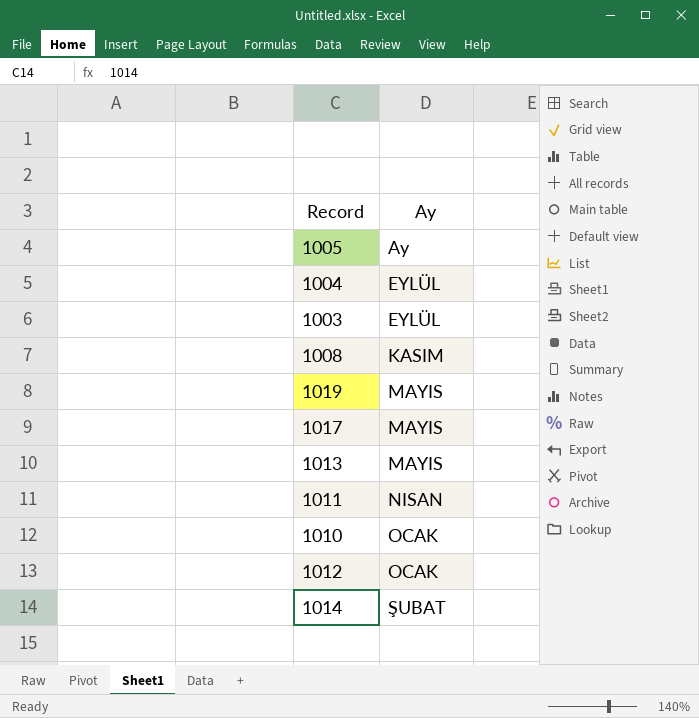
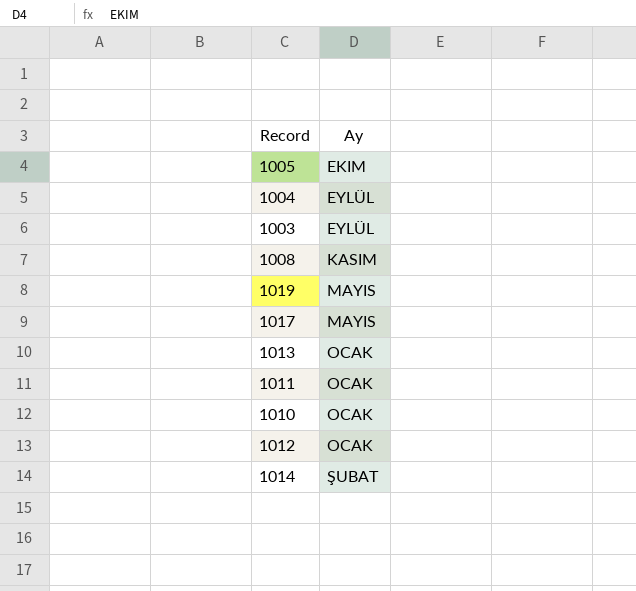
1005 | Ay: Ay -> EKIM
1013 | Ay: MAYIS -> OCAK
1011 | Ay: NISAN -> OCAK

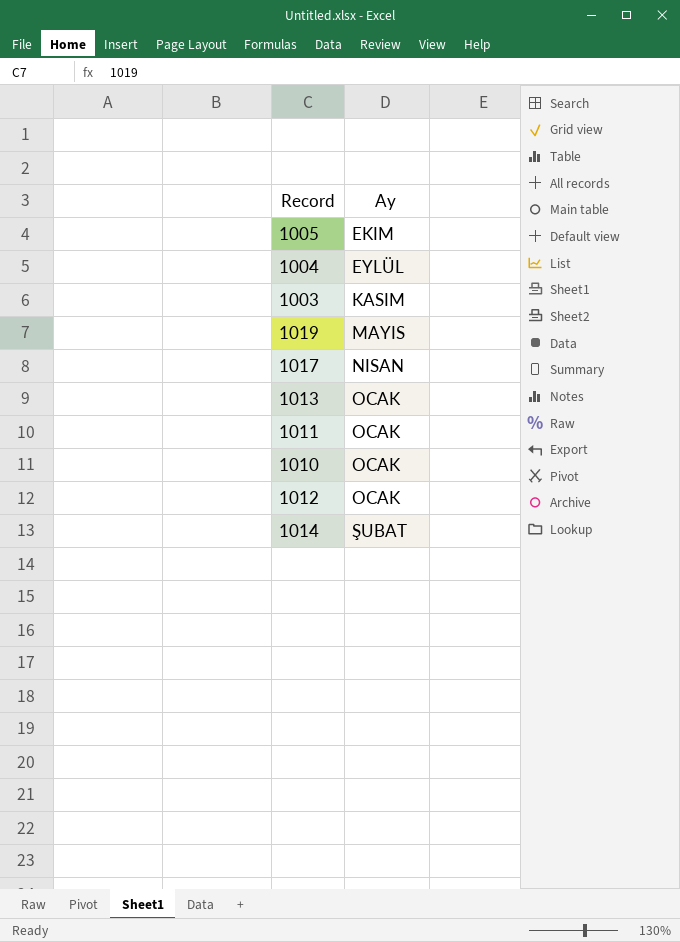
row 1008: KASIM -> none
1003 | Ay: EYLÜL -> KASIM
1017 | Ay: MAYIS -> NISAN

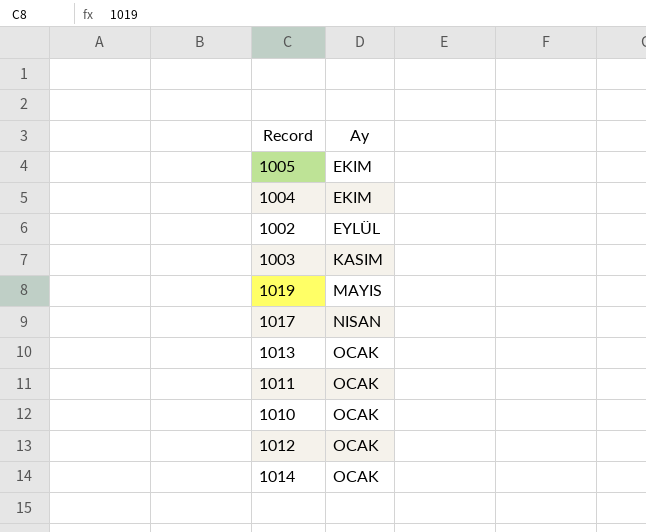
1004 | Ay: EYLÜL -> EKIM
row 1002: none -> EYLÜL
1014 | Ay: ŞUBAT -> OCAK

